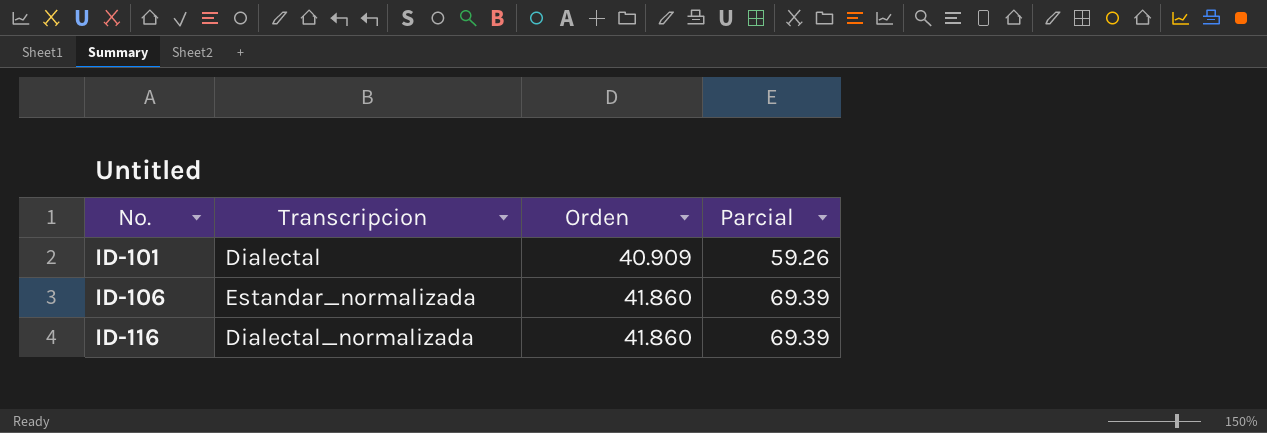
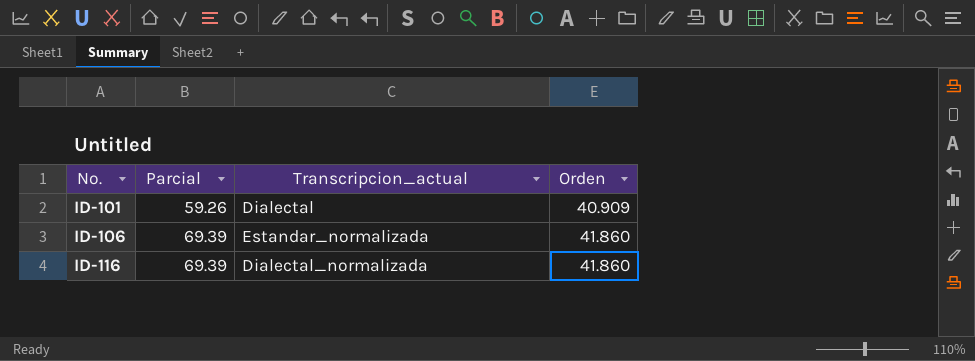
column Parcial | position: 4 -> 2
column name: Transcripcion -> Transcripcion_actual

